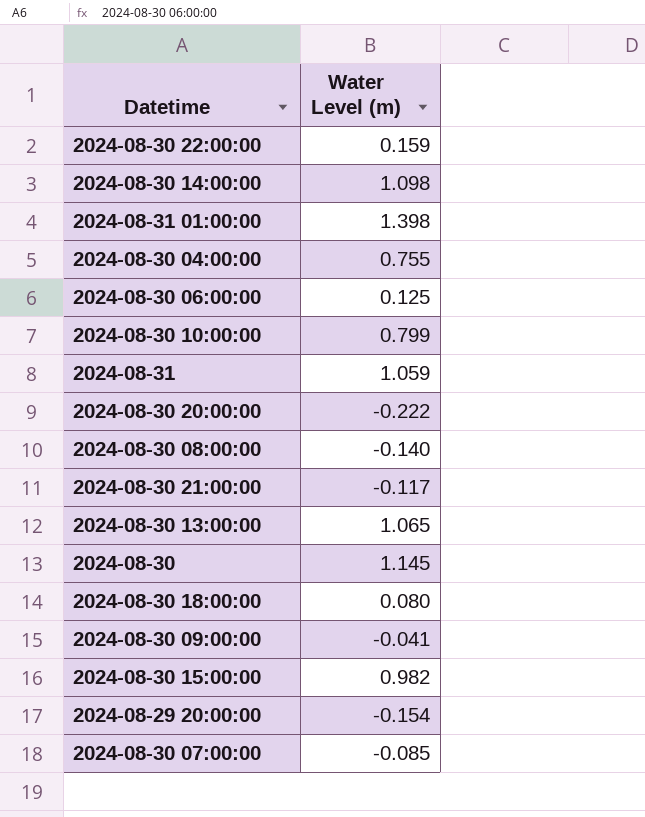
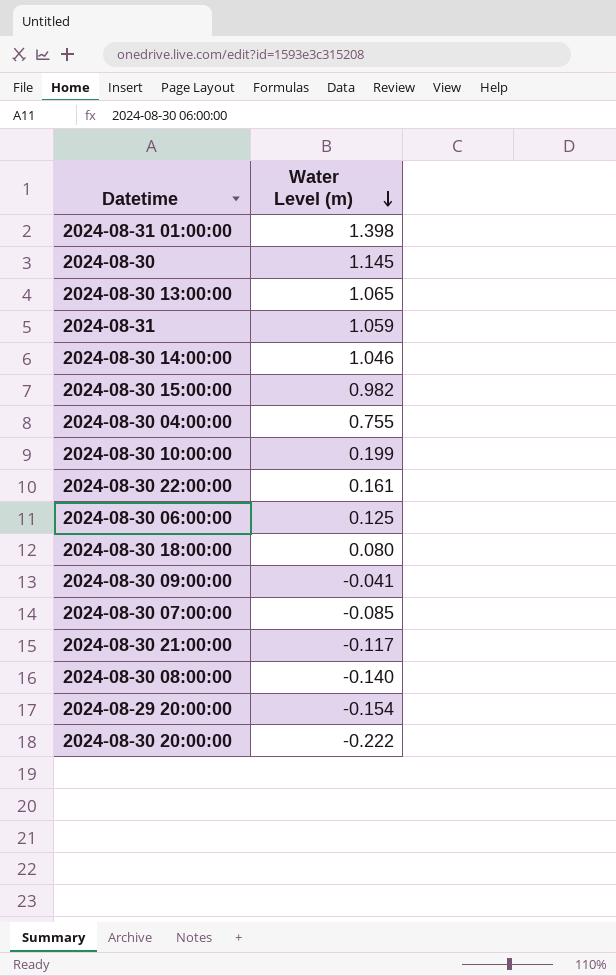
row order: none -> Water Level (m) descending
2024-08-30 14:00:00 | Water Level (m): 1.098 -> 1.046
2024-08-30 10:00:00 | Water Level (m): 0.799 -> 0.199
2024-08-30 22:00:00 | Water Level (m): 0.159 -> 0.161

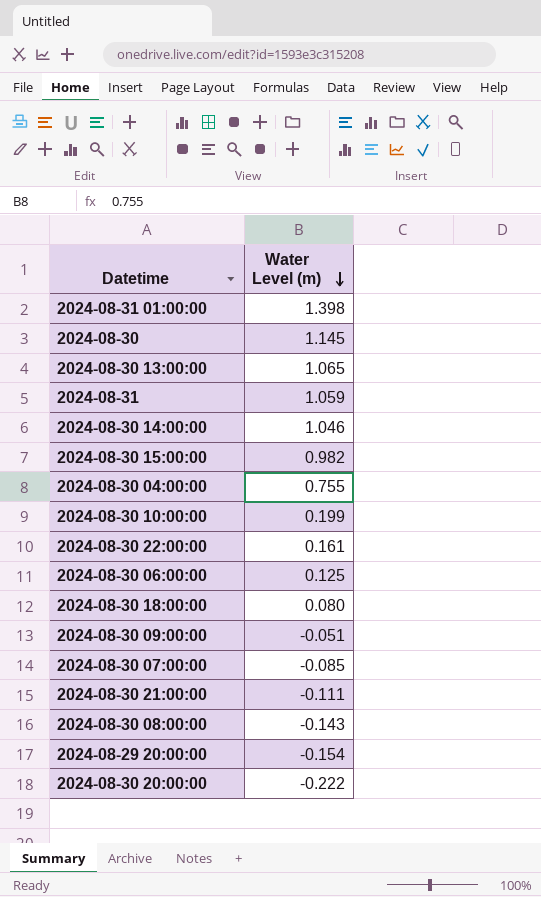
2024-08-30 09:00:00 | Water Level (m): -0.041 -> -0.051
2024-08-30 21:00:00 | Water Level (m): -0.117 -> -0.111
2024-08-30 08:00:00 | Water Level (m): -0.140 -> -0.143

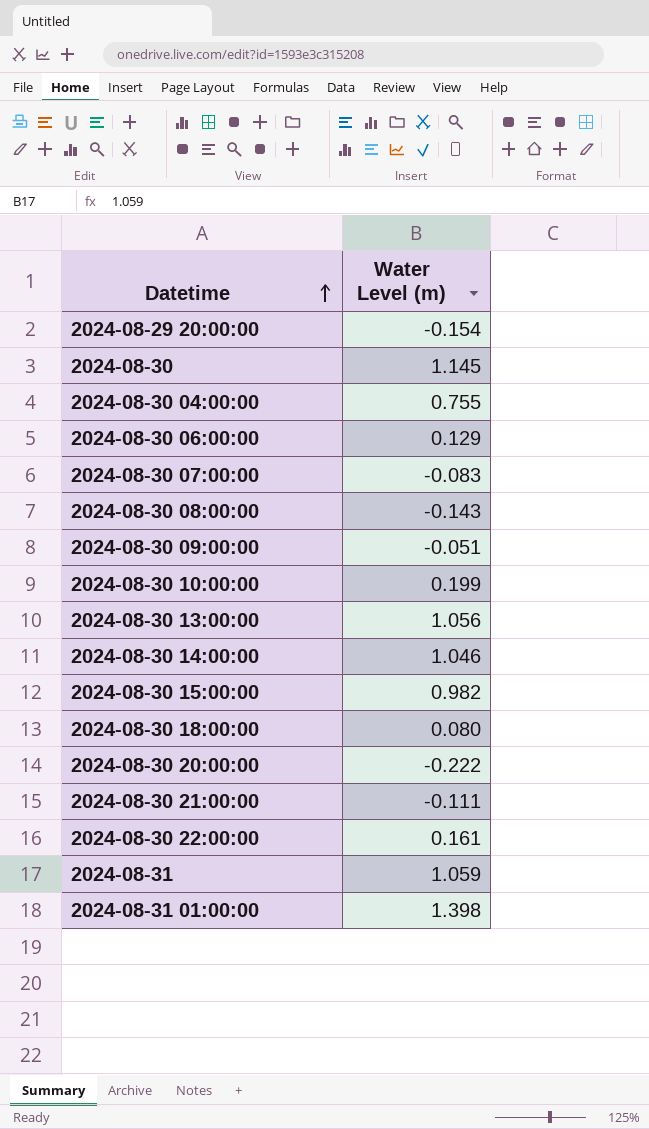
row order: Water Level (m) descending -> Datetime ascending
2024-08-30 06:00:00 | Water Level (m): 0.125 -> 0.129
2024-08-30 07:00:00 | Water Level (m): -0.085 -> -0.083
2024-08-30 13:00:00 | Water Level (m): 1.065 -> 1.056

